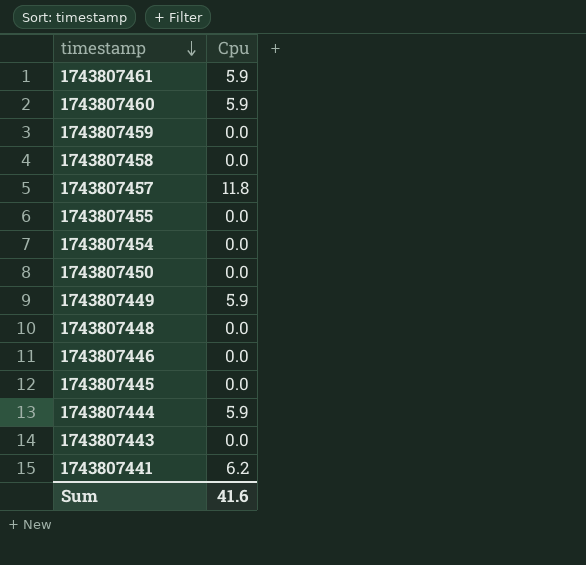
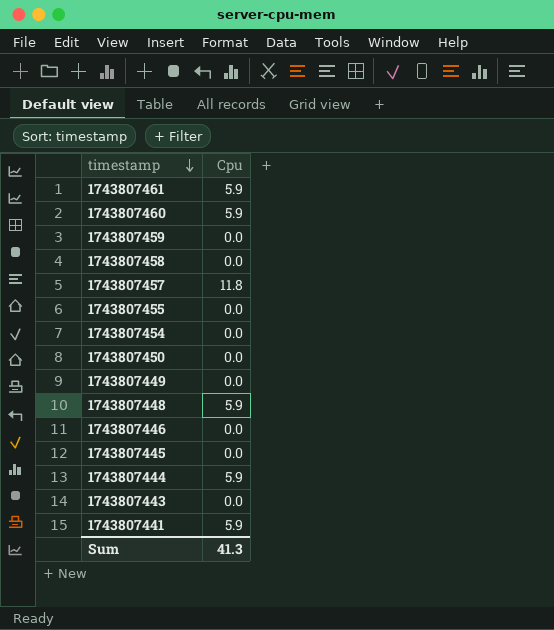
1743807449 | Cpu: 5.9 -> 0.0
1743807448 | Cpu: 0.0 -> 5.9
1743807441 | Cpu: 6.2 -> 5.9
Sum | Cpu: 41.6 -> 41.3

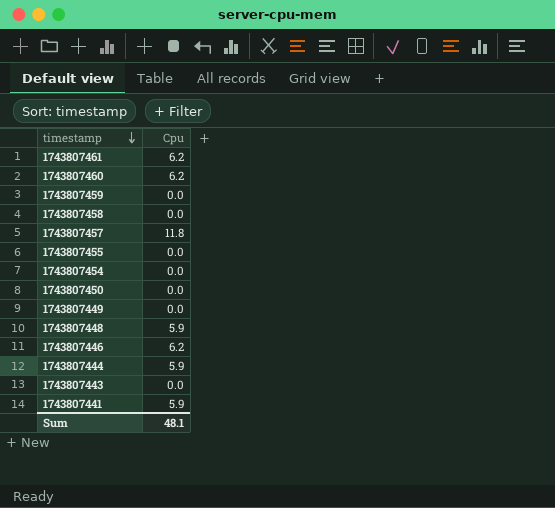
row 1743807445: 0.0 -> none
1743807461 | Cpu: 5.9 -> 6.2
1743807460 | Cpu: 5.9 -> 6.2
1743807446 | Cpu: 0.0 -> 6.2
Sum | Cpu: 41.3 -> 48.1

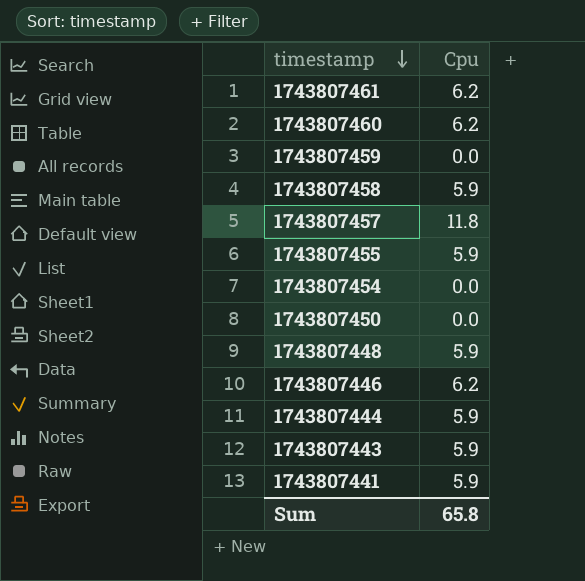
row 1743807449: 0.0 -> none
1743807458 | Cpu: 0.0 -> 5.9
1743807455 | Cpu: 0.0 -> 5.9
1743807443 | Cpu: 0.0 -> 5.9
Sum | Cpu: 48.1 -> 65.8

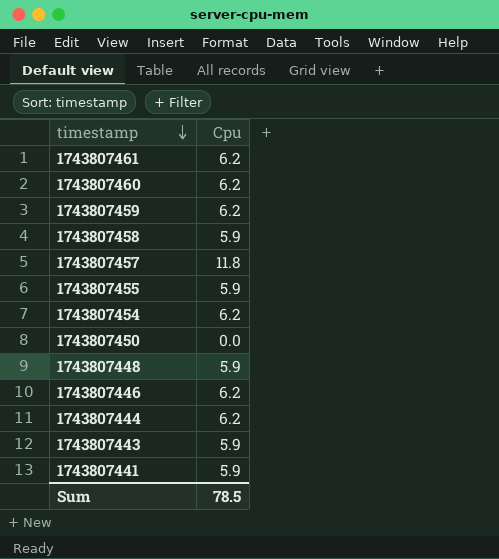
1743807459 | Cpu: 0.0 -> 6.2
1743807454 | Cpu: 0.0 -> 6.2
1743807444 | Cpu: 5.9 -> 6.2
Sum | Cpu: 65.8 -> 78.5

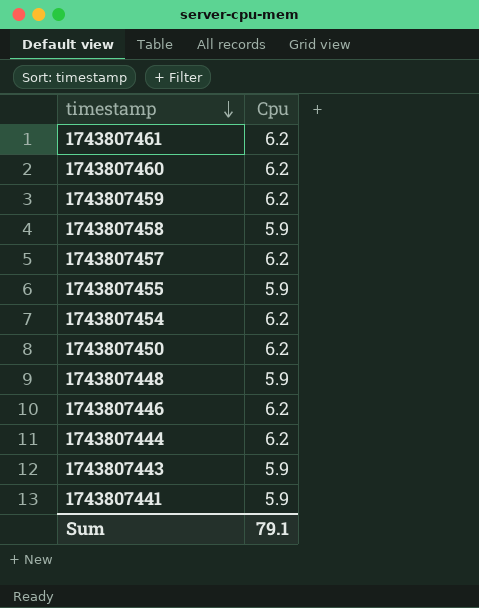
1743807457 | Cpu: 11.8 -> 6.2
1743807450 | Cpu: 0.0 -> 6.2
Sum | Cpu: 78.5 -> 79.1

